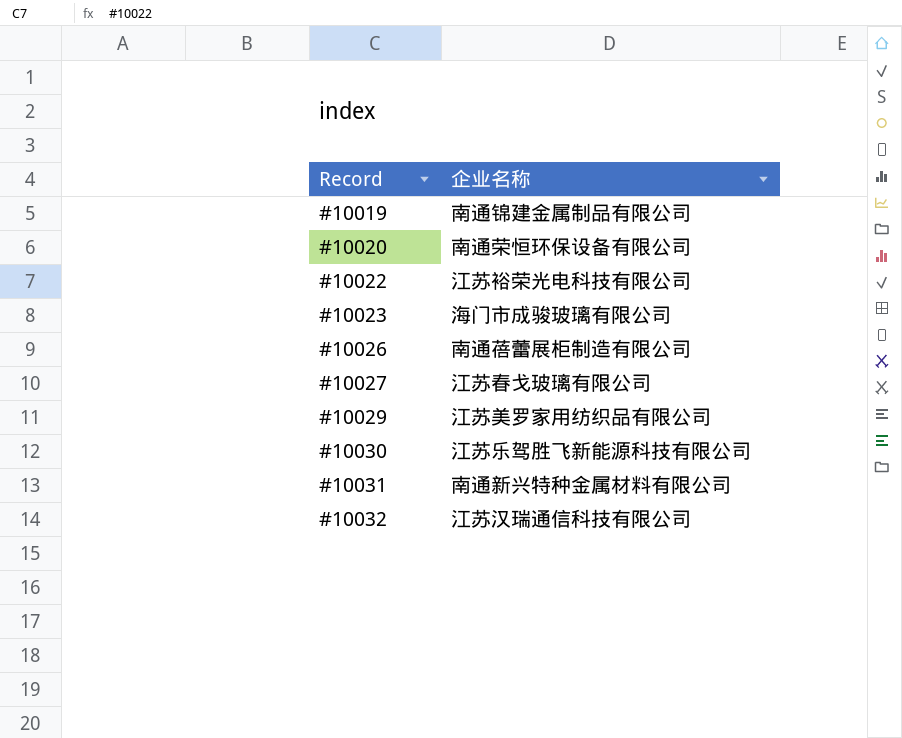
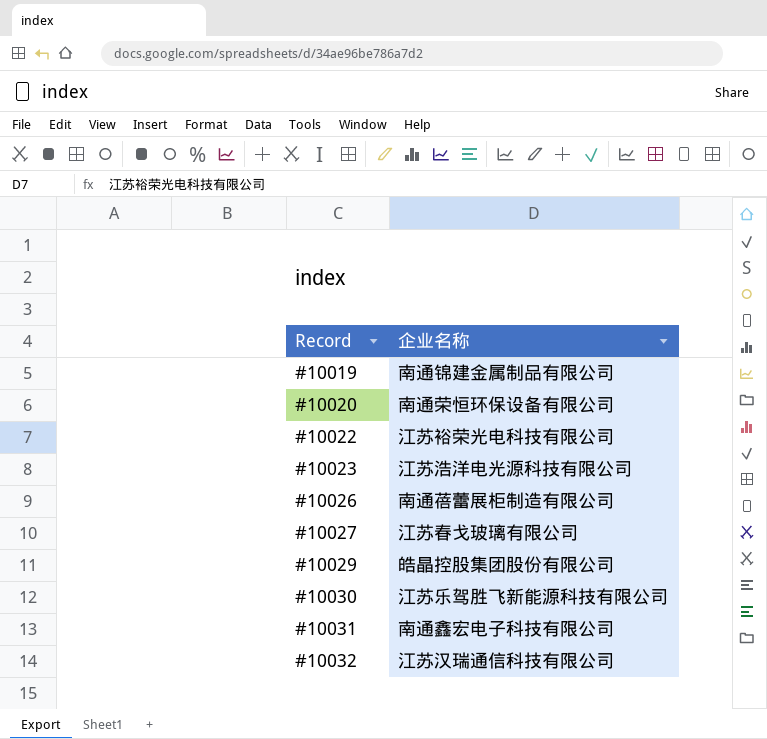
#10023 | 企业名称: 海门市成骏玻璃有限公司 -> 江苏浩洋电光源科技有限公司
#10029 | 企业名称: 江苏美罗家用纺织品有限公司 -> 皓晶控股集团股份有限公司
#10031 | 企业名称: 南通新兴特种金属材料有限公司 -> 南通鑫宏电子科技有限公司

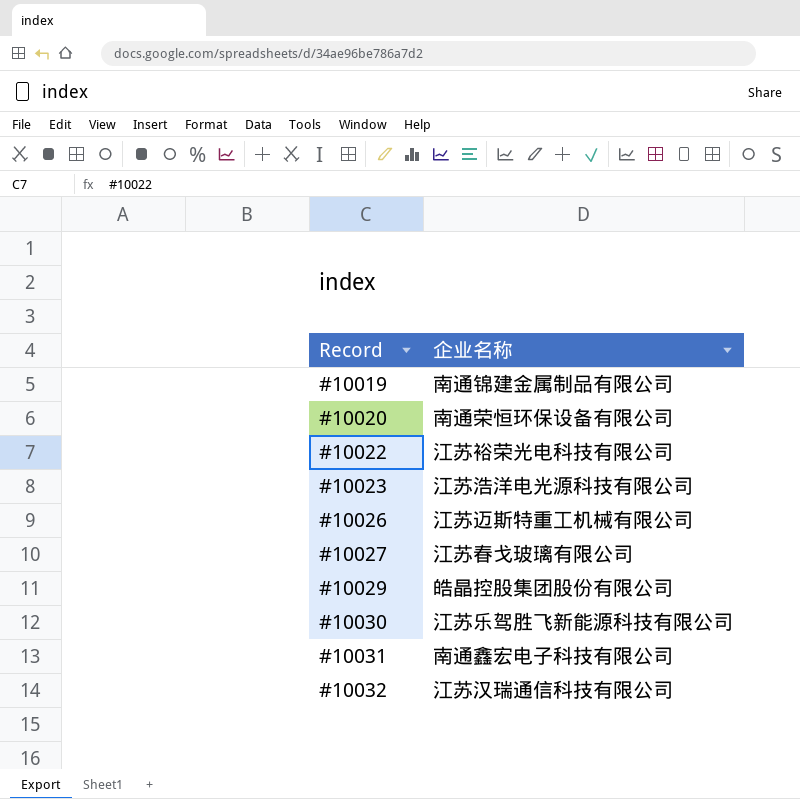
#10026 | 企业名称: 南通蓓蕾展柜制造有限公司 -> 江苏迈斯特重工机械有限公司

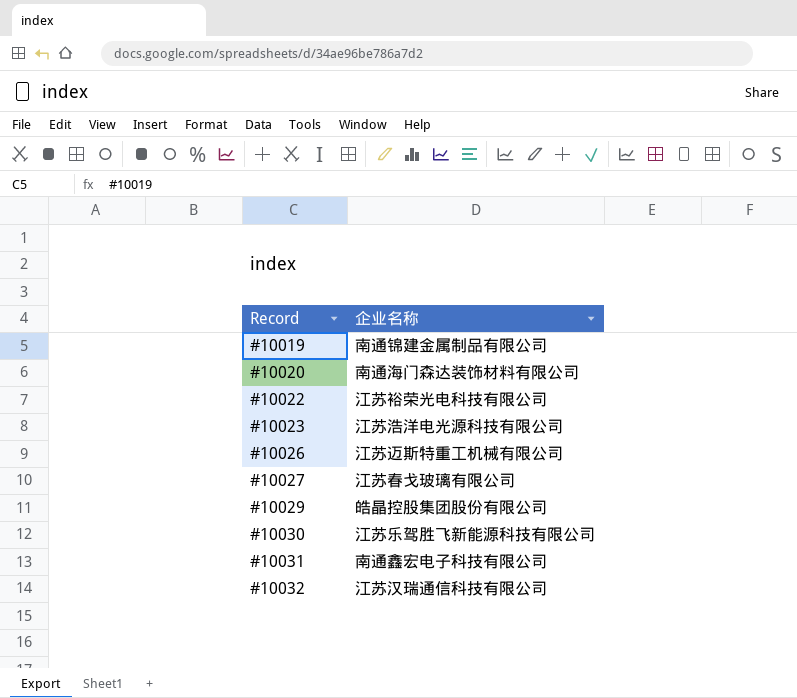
#10020 | 企业名称: 南通荣恒环保设备有限公司 -> 南通海门森达装饰材料有限公司

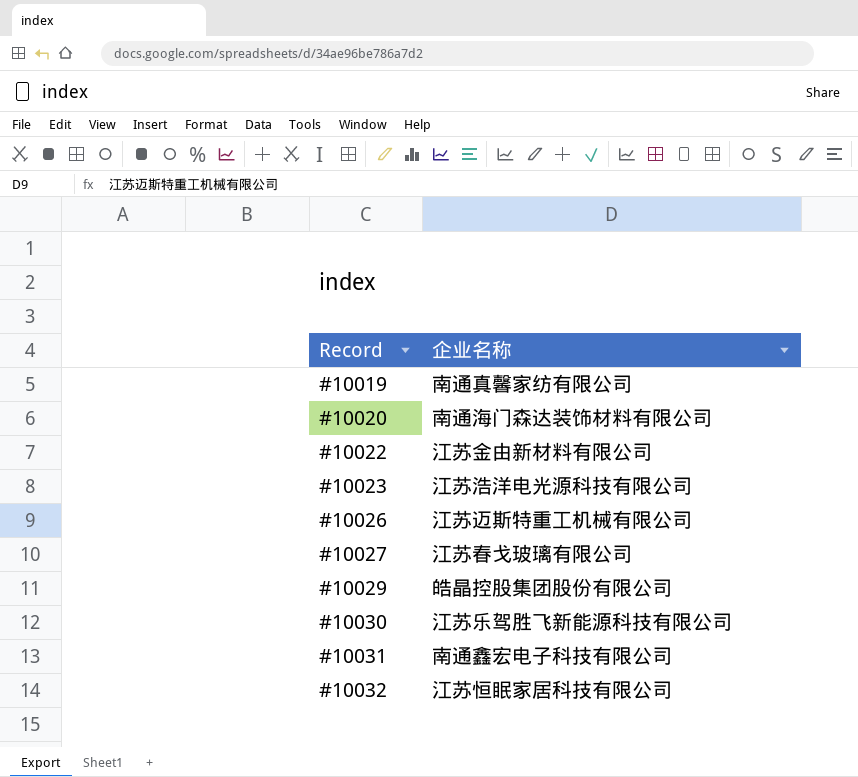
#10019 | 企业名称: 南通锦建金属制品有限公司 -> 南通真馨家纺有限公司
#10022 | 企业名称: 江苏裕荣光电科技有限公司 -> 江苏金由新材料有限公司
#10032 | 企业名称: 江苏汉瑞通信科技有限公司 -> 江苏恒眠家居科技有限公司

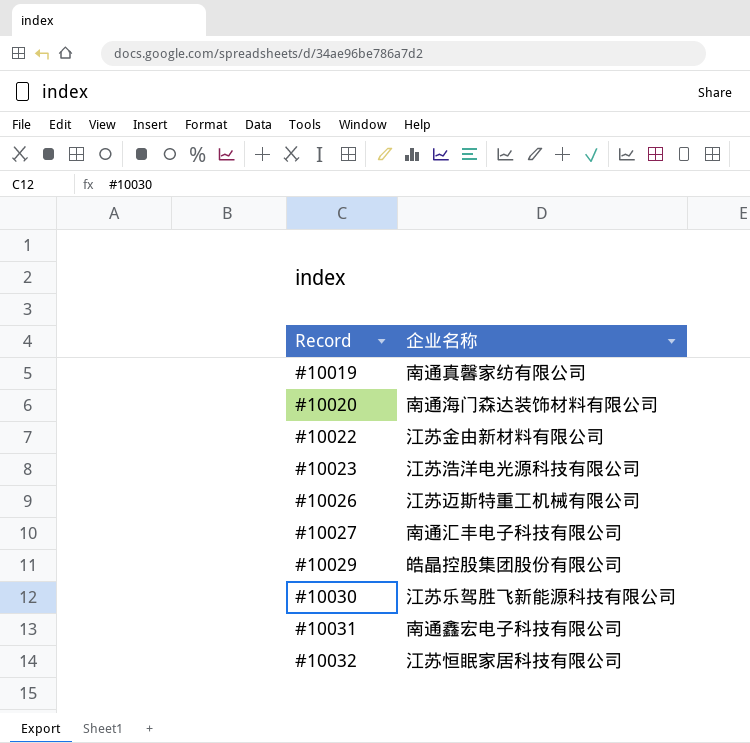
#10027 | 企业名称: 江苏春戈玻璃有限公司 -> 南通汇丰电子科技有限公司

